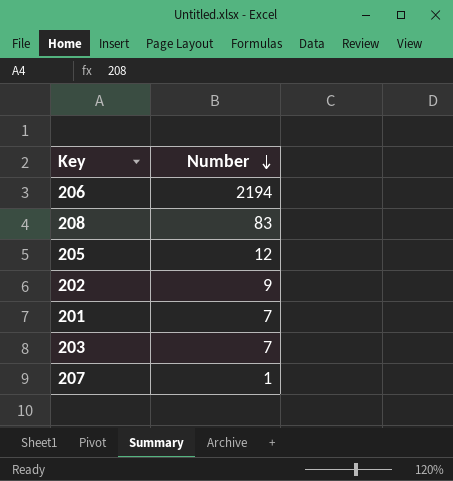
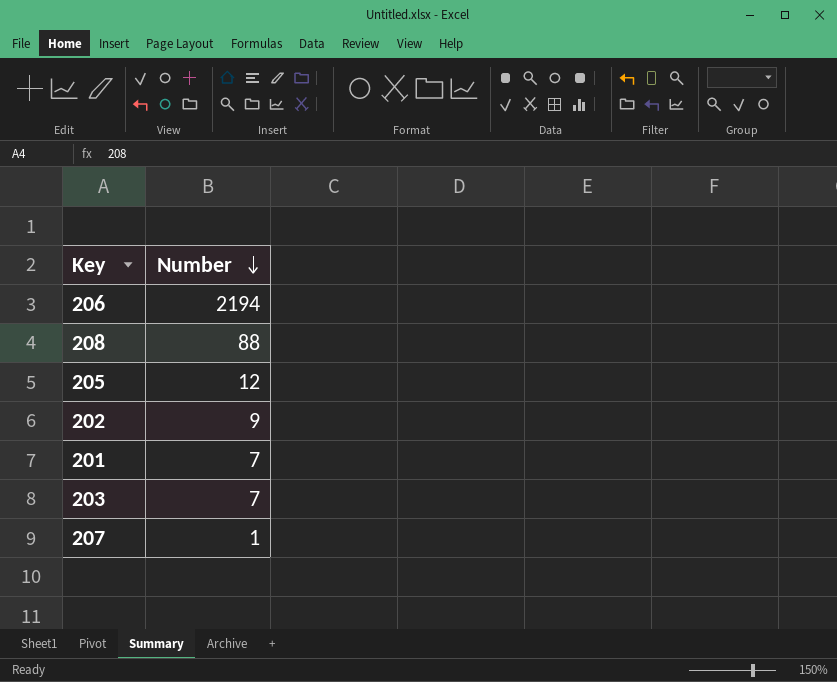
208 | Number: 83 -> 88

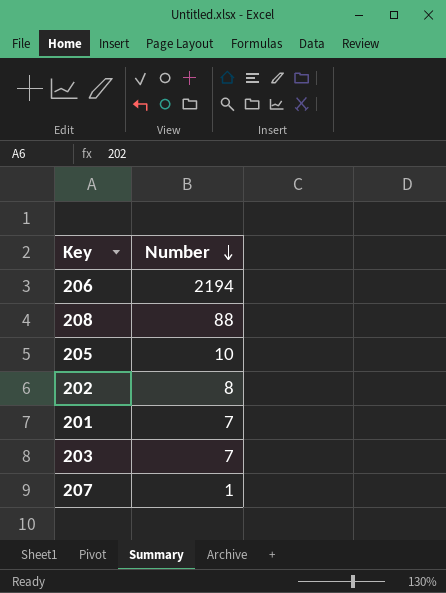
205 | Number: 12 -> 10
202 | Number: 9 -> 8

